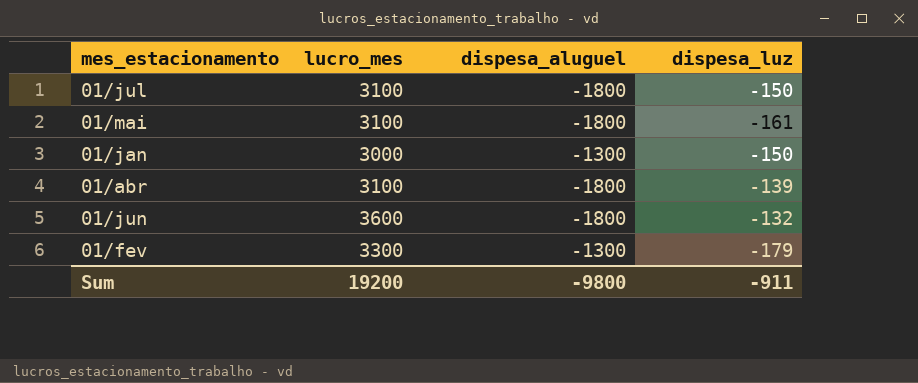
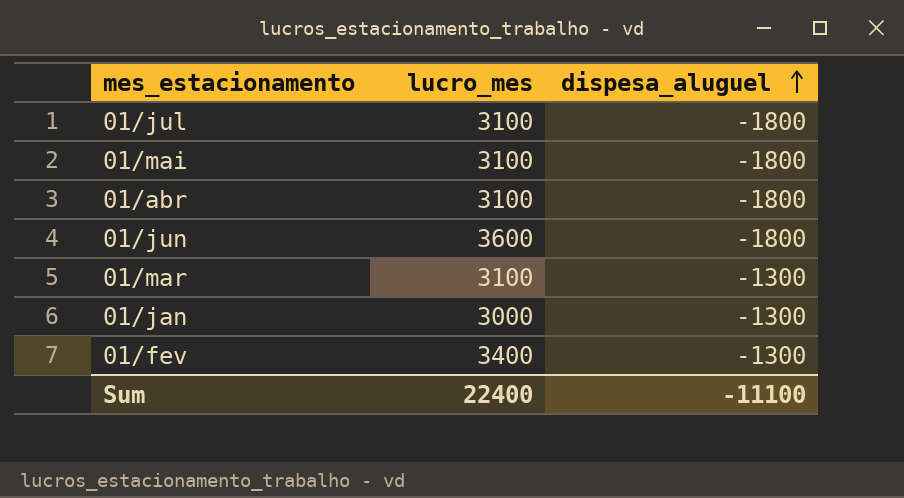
row order: none -> dispesa_aluguel ascending
column dispesa_luz | position: 4 -> none
row 01/mar: none -> 3100 | -1300
01/fev | lucro_mes: 3300 -> 3400
Sum | lucro_mes: 19200 -> 22400
Sum | dispesa_aluguel: -9800 -> -11100

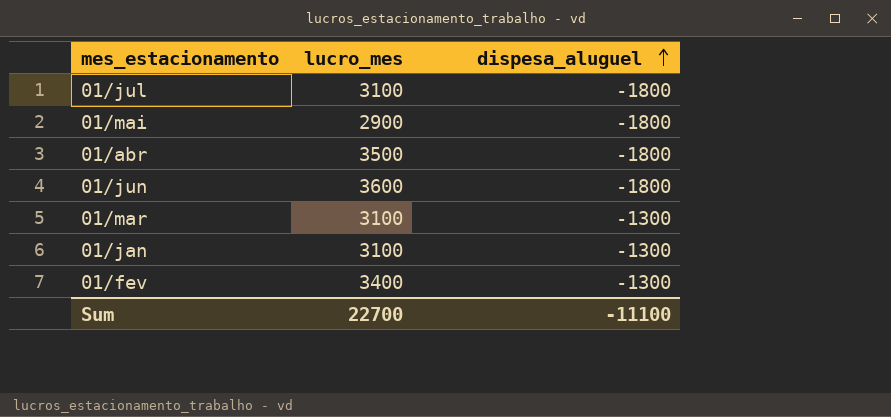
01/mai | lucro_mes: 3100 -> 2900
01/abr | lucro_mes: 3100 -> 3500
01/jan | lucro_mes: 3000 -> 3100
Sum | lucro_mes: 22400 -> 22700

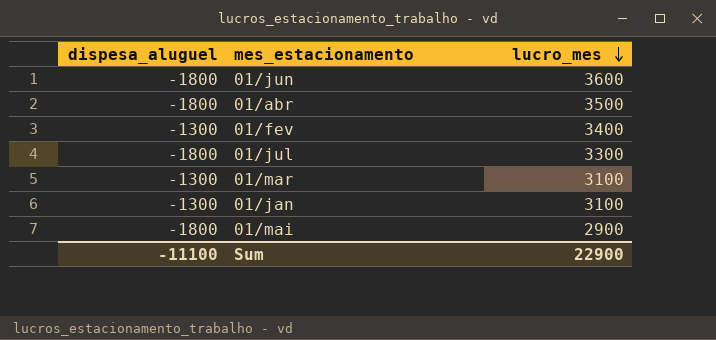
row order: dispesa_aluguel ascending -> lucro_mes descending
column dispesa_aluguel | position: 3 -> 1
01/jul | lucro_mes: 3100 -> 3300
Sum | lucro_mes: 22700 -> 22900

